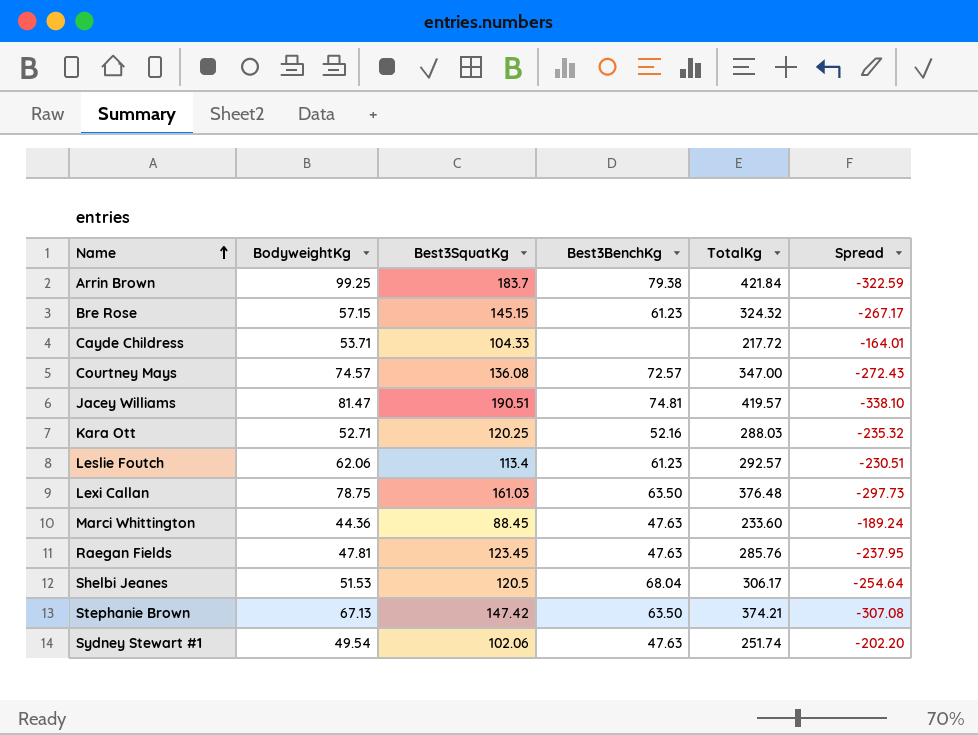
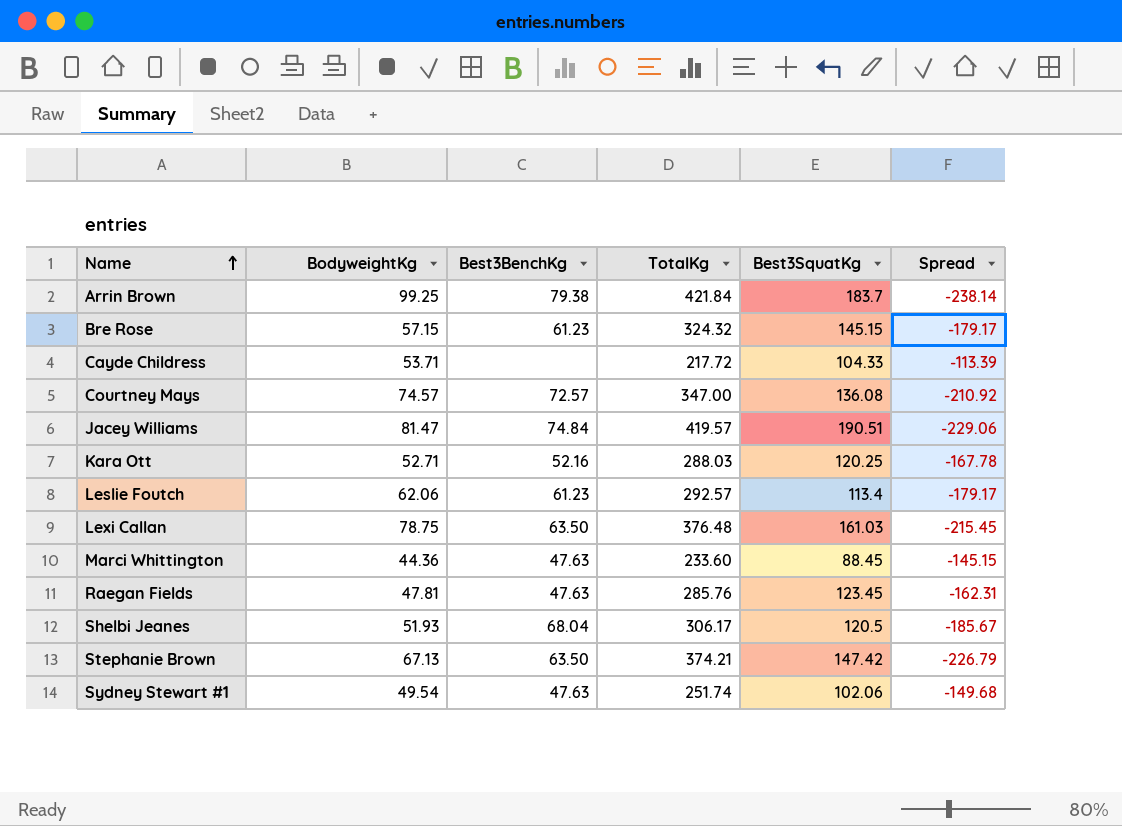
column Best3SquatKg | position: 3 -> 5
column Spread | formula: [BodyweightKg] - [TotalKg] -> [Best3SquatKg] - [TotalKg]
Jacey Williams | Best3BenchKg: 74.81 -> 74.84
Shelbi Jeanes | BodyweightKg: 51.53 -> 51.93

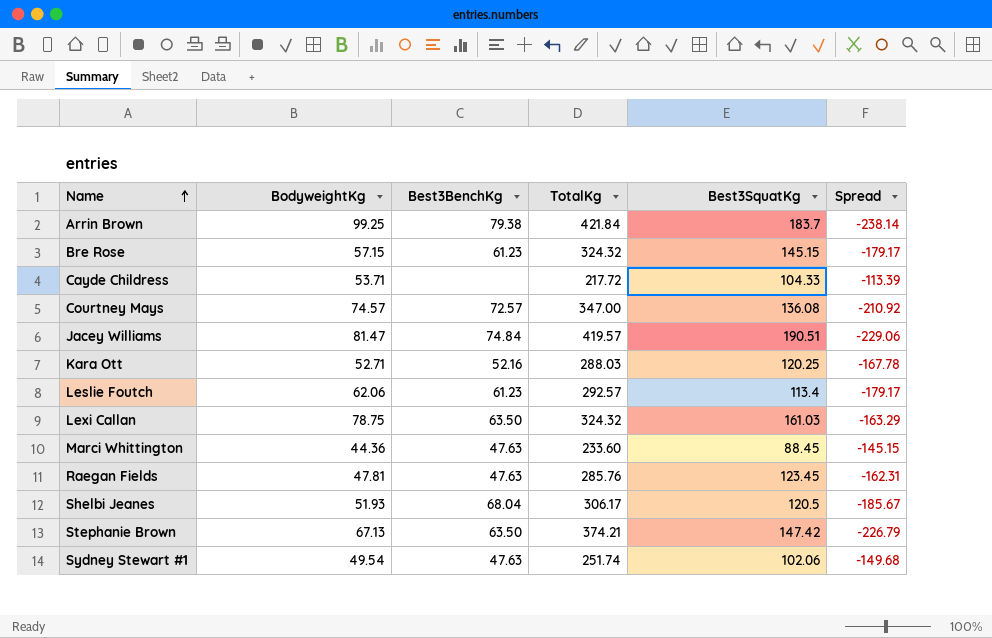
Lexi Callan | TotalKg: 376.48 -> 324.32
Lexi Callan | Spread: -215.45 -> -163.29

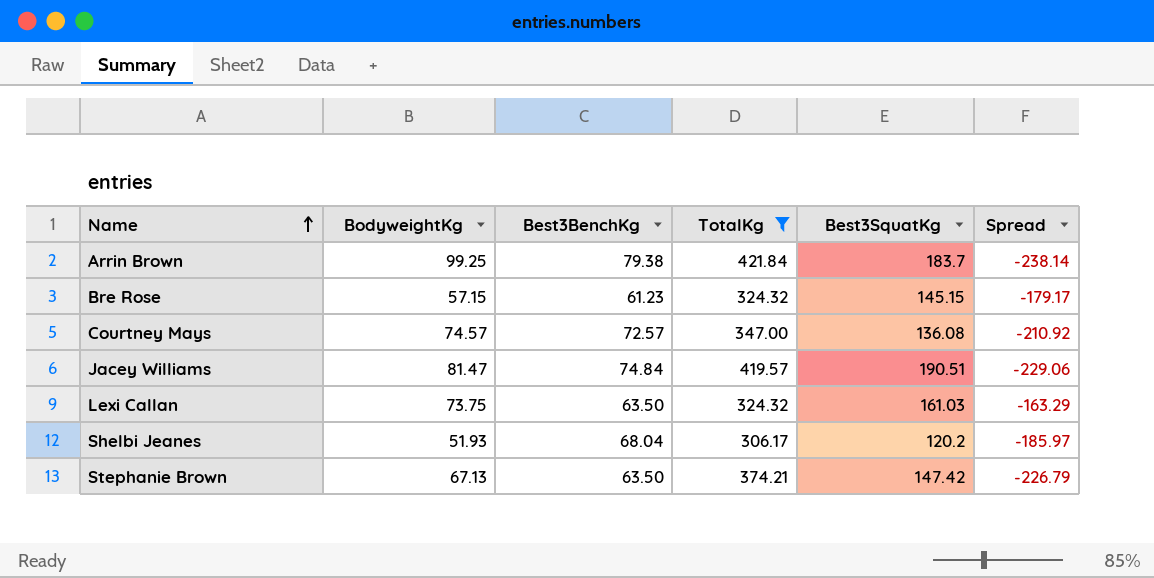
filter: none -> TotalKg >= 306.17
Lexi Callan | BodyweightKg: 78.75 -> 73.75
Shelbi Jeanes | Best3SquatKg: 120.5 -> 120.2
Shelbi Jeanes | Spread: -185.67 -> -185.97

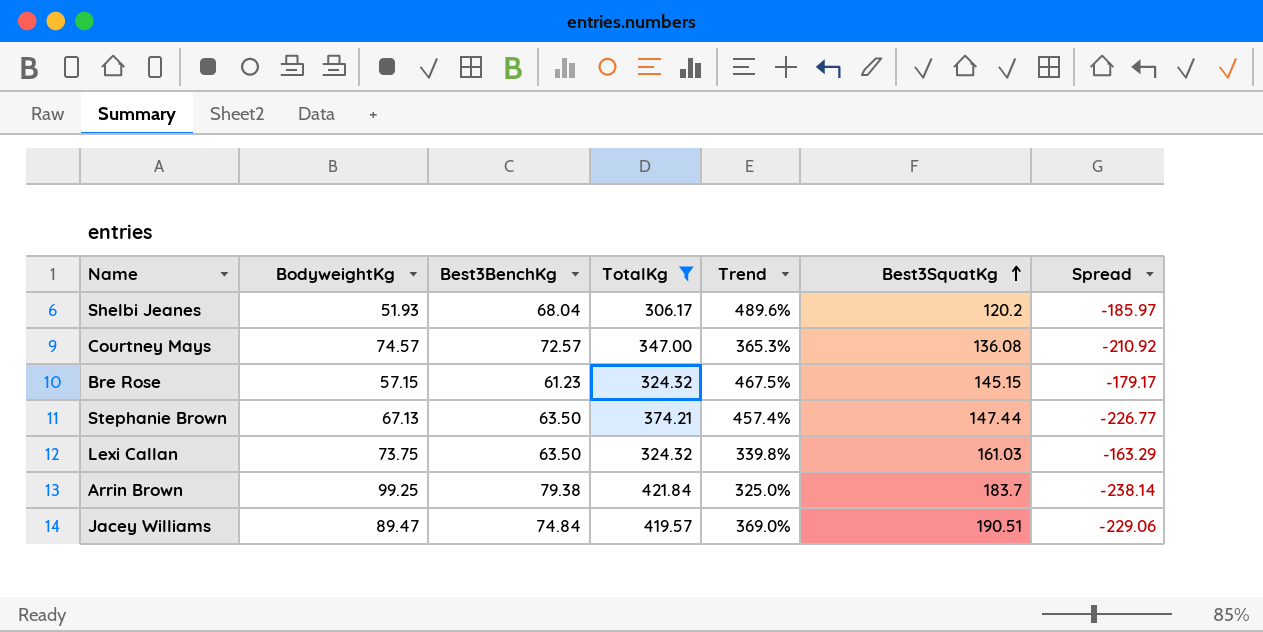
row order: Name ascending -> Best3SquatKg ascending
column Trend | formula: none -> ([TotalKg] - [BodyweightKg]) / [BodyweightKg]
Stephanie Brown | Best3SquatKg: 147.42 -> 147.44
Stephanie Brown | Spread: -226.79 -> -226.77
Jacey Williams | BodyweightKg: 81.47 -> 89.47

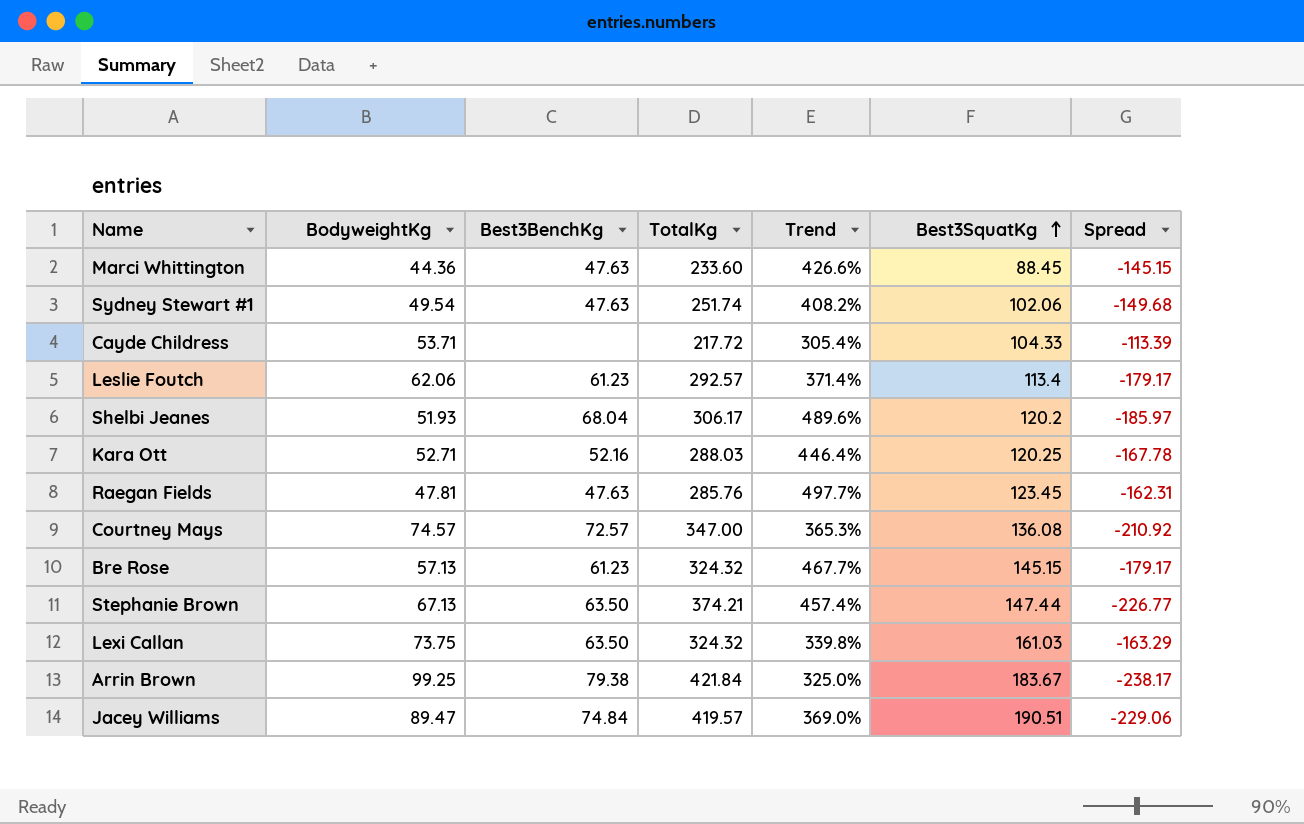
filter: TotalKg >= 306.17 -> none
Bre Rose | BodyweightKg: 57.15 -> 57.13
Bre Rose | Trend: 467.5% -> 467.7%
Arrin Brown | Best3SquatKg: 183.7 -> 183.67
Arrin Brown | Spread: -238.14 -> -238.17

